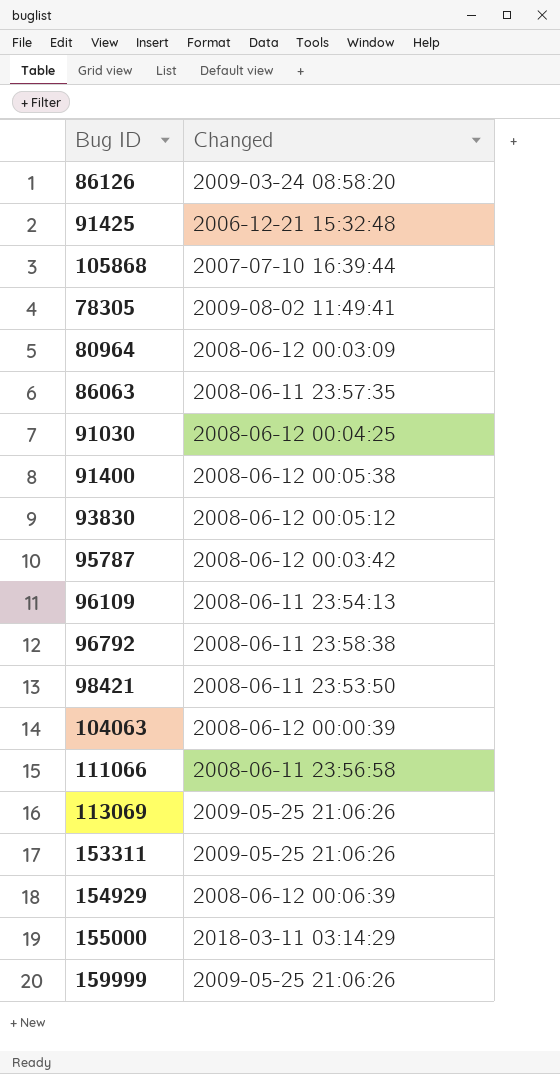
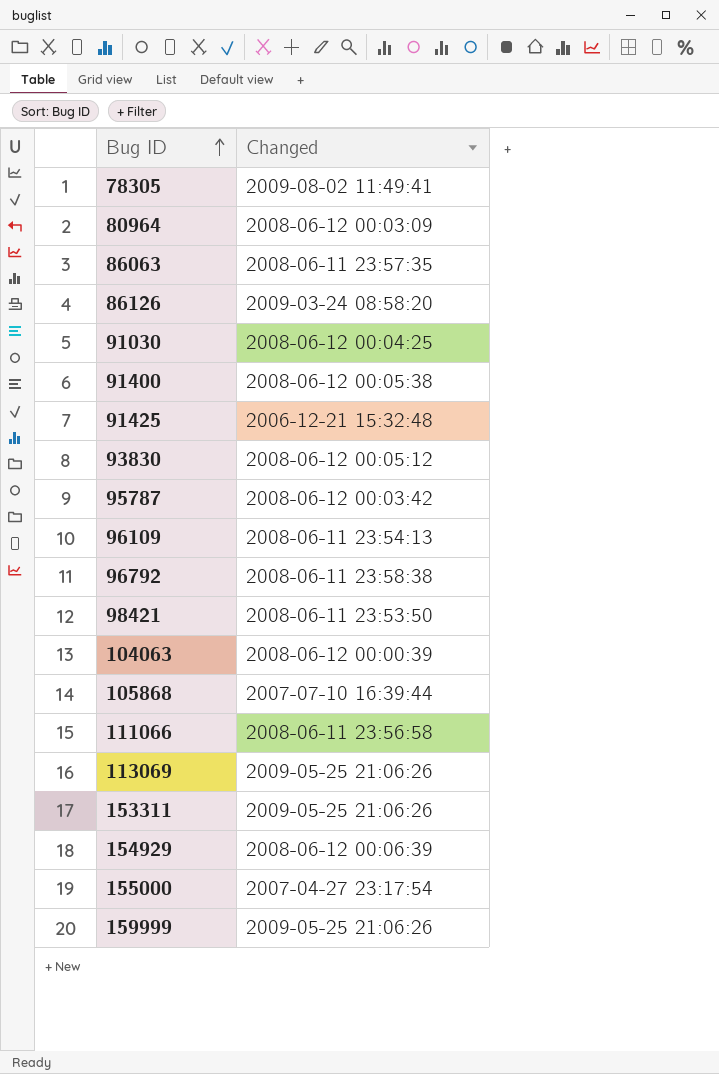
row order: none -> Bug ID ascending
155000 | Changed: 2018-03-11 03:14:29 -> 2007-04-27 23:17:54

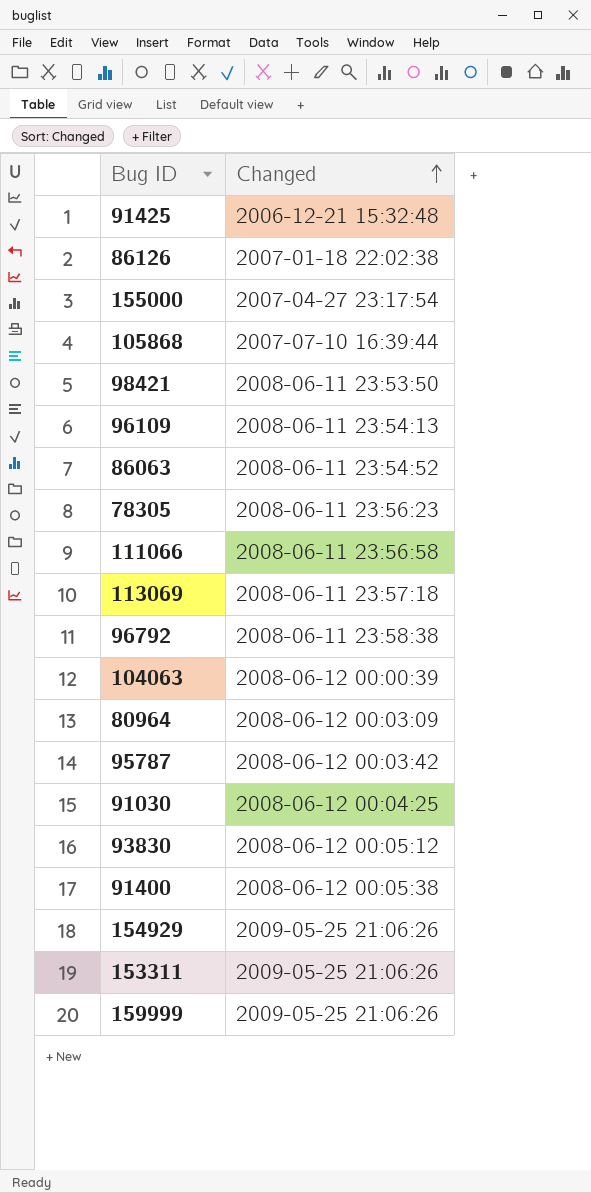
row order: Bug ID ascending -> Changed ascending
86126 | Changed: 2009-03-24 08:58:20 -> 2007-01-18 22:02:38
86063 | Changed: 2008-06-11 23:57:35 -> 2008-06-11 23:54:52
78305 | Changed: 2009-08-02 11:49:41 -> 2008-06-11 23:56:23
113069 | Changed: 2009-05-25 21:06:26 -> 2008-06-11 23:57:18
154929 | Changed: 2008-06-12 00:06:39 -> 2009-05-25 21:06:26

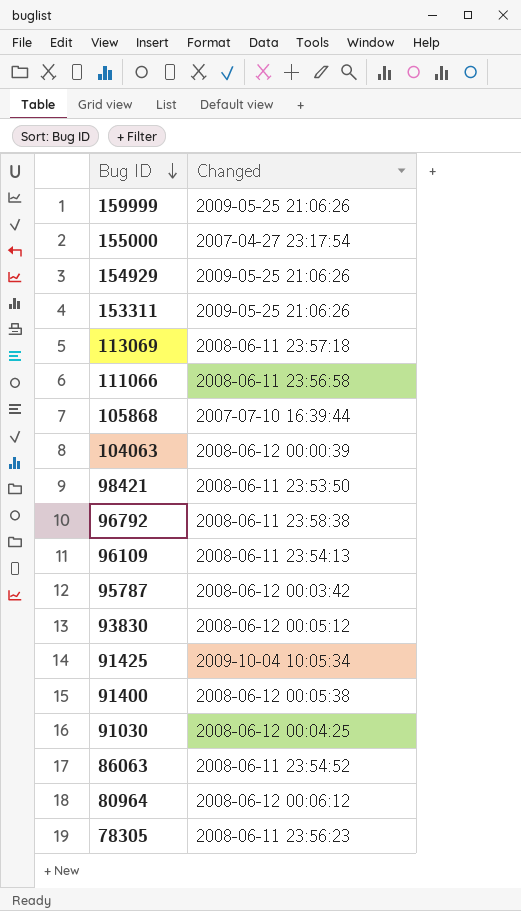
row order: Changed ascending -> Bug ID descending
row 86126: 2007-01-18 22:02:38 -> none
91425 | Changed: 2006-12-21 15:32:48 -> 2009-10-04 10:05:34
80964 | Changed: 2008-06-12 00:03:09 -> 2008-06-12 00:06:12

